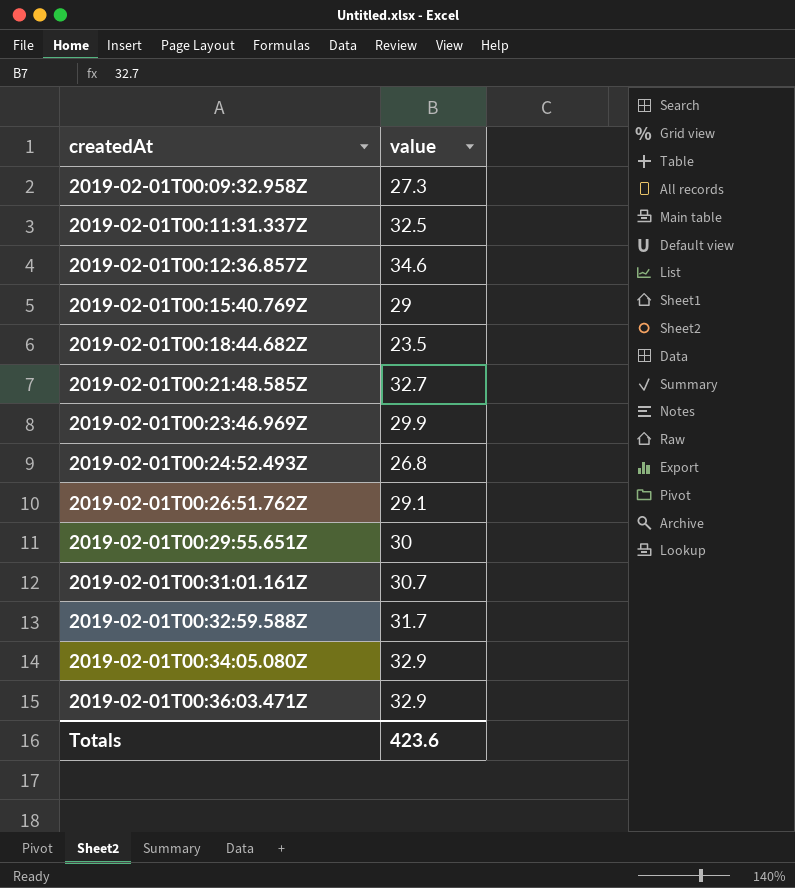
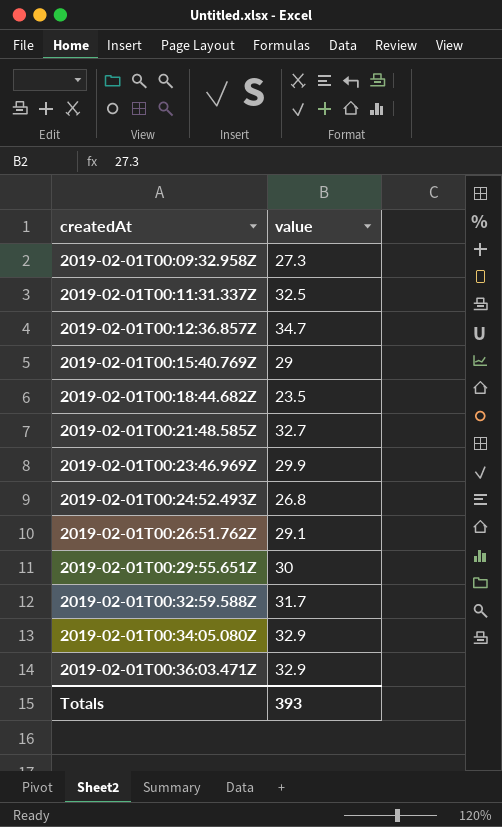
row 2019-02-01T00:31:01.161Z: 30.7 -> none
2019-02-01T00:12:36.857Z | value: 34.6 -> 34.7
Totals | value: 423.6 -> 393

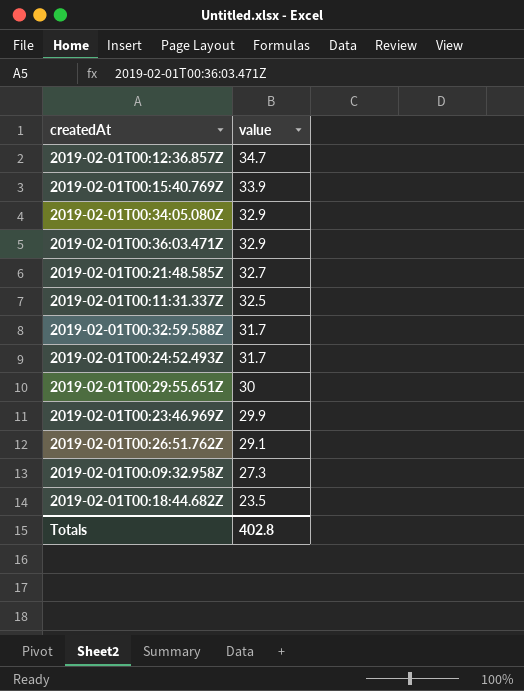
row order: createdAt ascending -> value descending
2019-02-01T00:15:40.769Z | value: 29 -> 33.9
2019-02-01T00:24:52.493Z | value: 26.8 -> 31.7
Totals | value: 393 -> 402.8

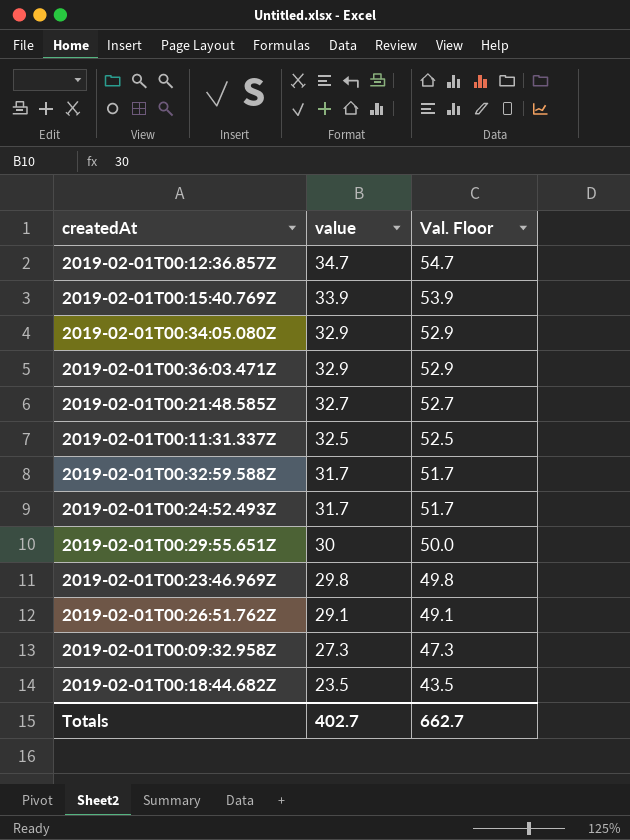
column Val. Floor | formula: none -> [value] + 20
2019-02-01T00:23:46.969Z | value: 29.9 -> 29.8
Totals | value: 402.8 -> 402.7

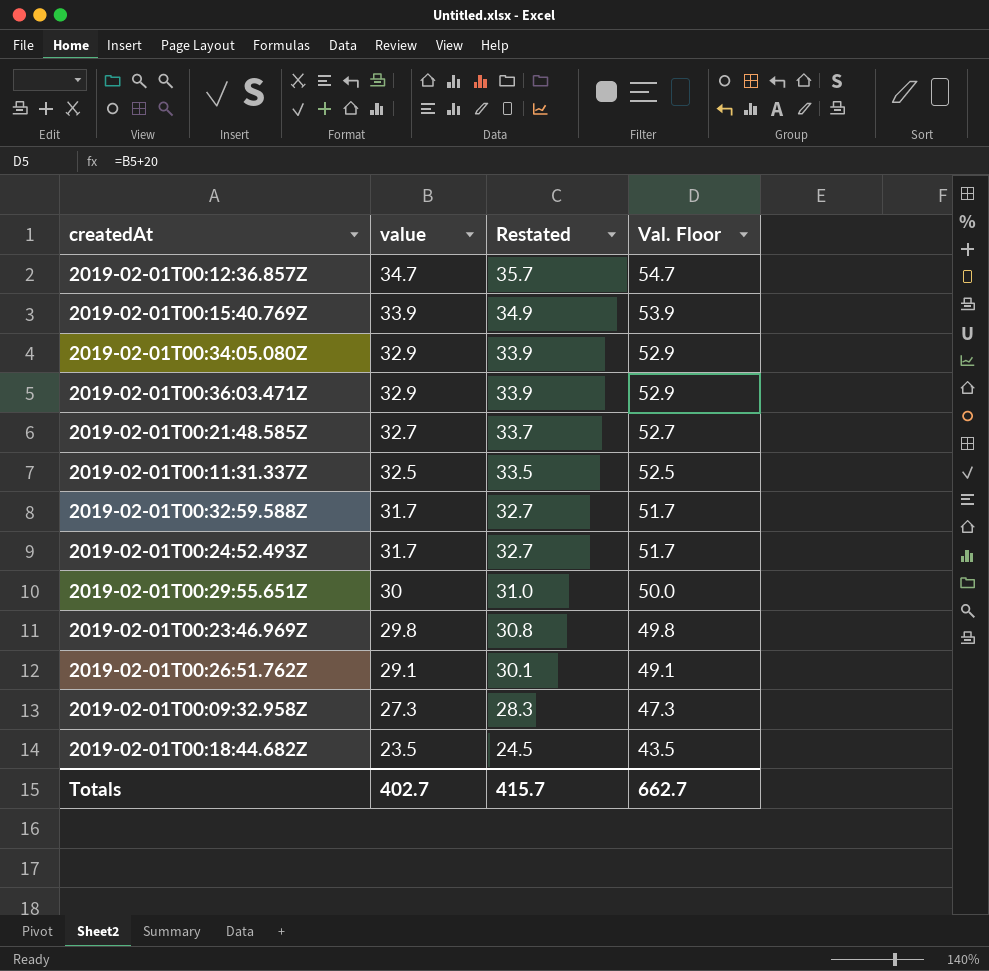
column Restated | formula: none -> [value] + 1

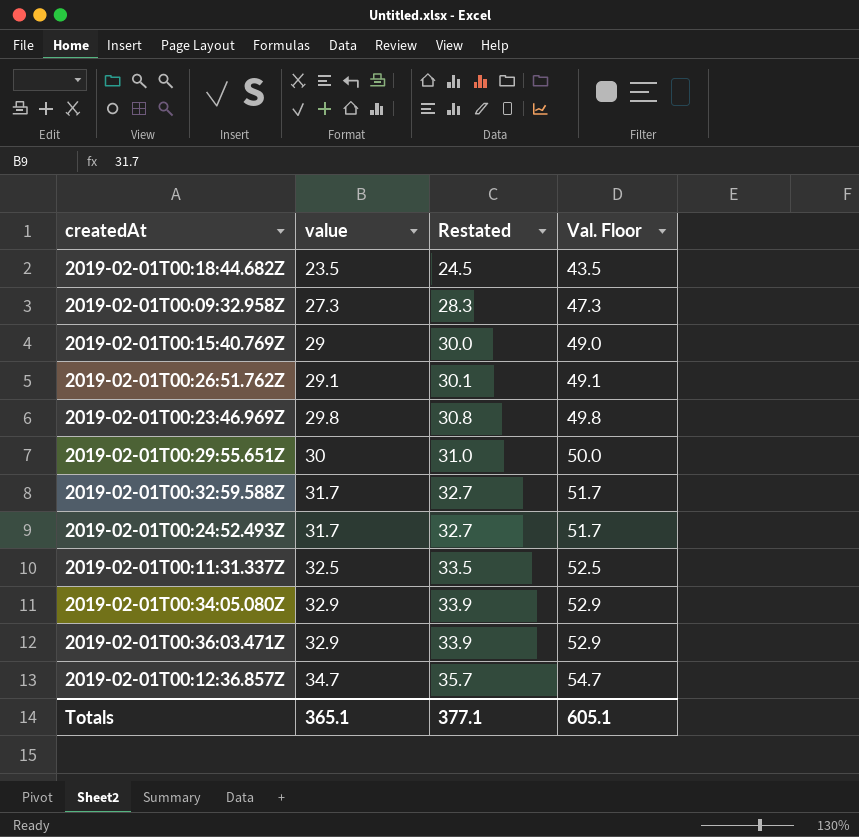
row order: value descending -> value ascending
row 2019-02-01T00:21:48.585Z: 32.7 | 33.7 | 52.7 -> none
2019-02-01T00:15:40.769Z | value: 33.9 -> 29
2019-02-01T00:15:40.769Z | Restated: 34.9 -> 30.0
2019-02-01T00:15:40.769Z | Val. Floor: 53.9 -> 49.0
Totals | value: 402.7 -> 365.1
Totals | Restated: 415.7 -> 377.1
Totals | Val. Floor: 662.7 -> 605.1

